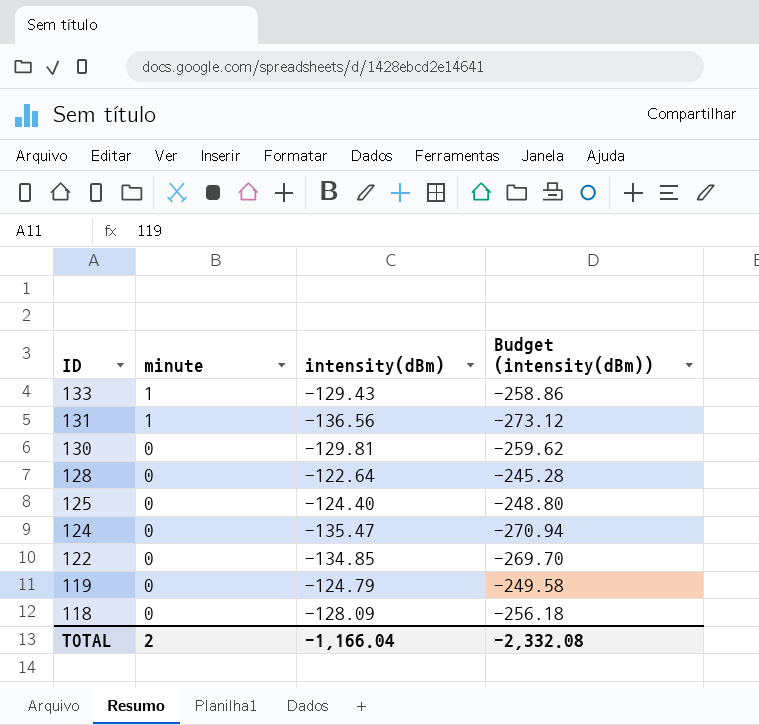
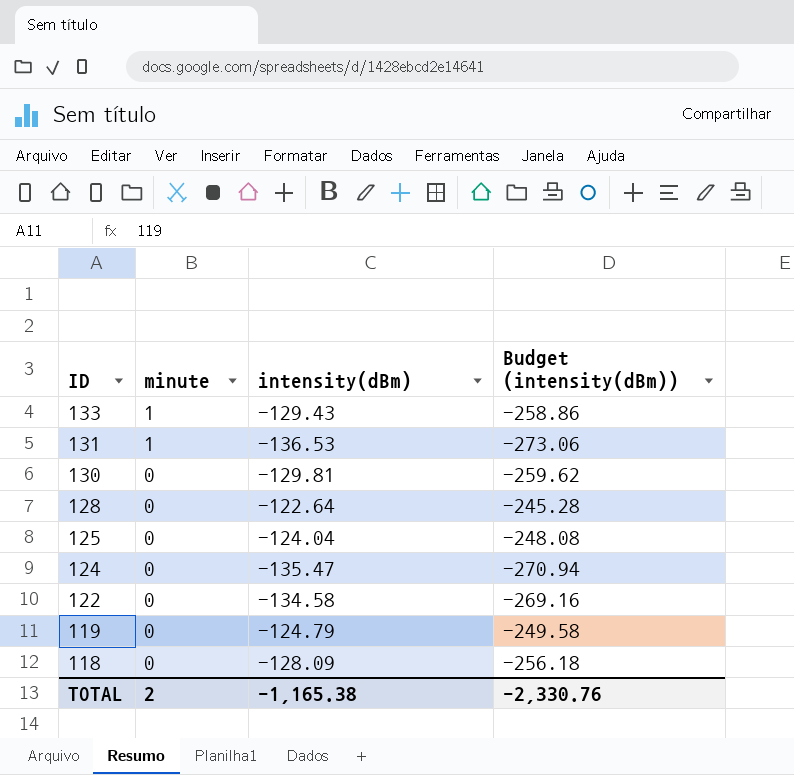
131 | intensity(dBm): -136.56 -> -136.53
131 | Budget (intensity(dBm)): -273.12 -> -273.06
125 | intensity(dBm): -124.40 -> -124.04
125 | Budget (intensity(dBm)): -248.80 -> -248.08
122 | intensity(dBm): -134.85 -> -134.58
122 | Budget (intensity(dBm)): -269.70 -> -269.16
TOTAL | intensity(dBm): -1,166.04 -> -1,165.38
TOTAL | Budget (intensity(dBm)): -2,332.08 -> -2,330.76

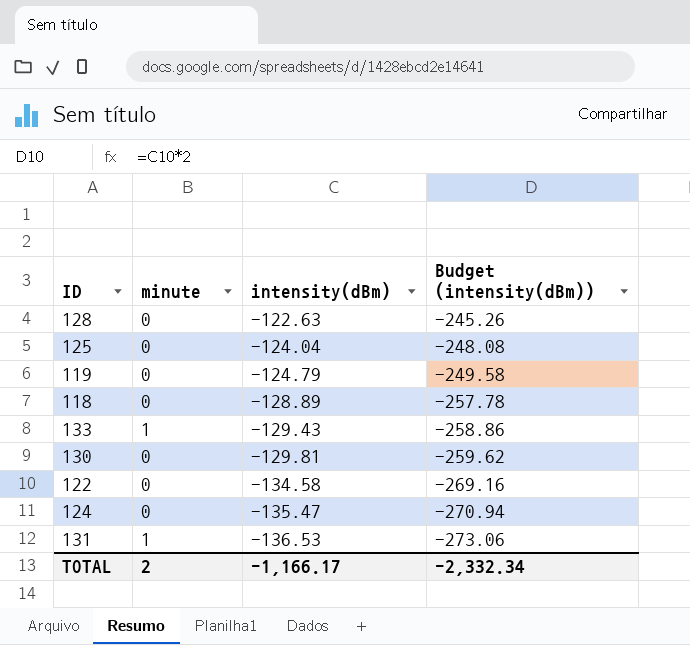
row order: ID descending -> intensity(dBm) descending
128 | intensity(dBm): -122.64 -> -122.63
128 | Budget (intensity(dBm)): -245.28 -> -245.26
118 | intensity(dBm): -128.09 -> -128.89
118 | Budget (intensity(dBm)): -256.18 -> -257.78
TOTAL | intensity(dBm): -1,165.38 -> -1,166.17
TOTAL | Budget (intensity(dBm)): -2,330.76 -> -2,332.34

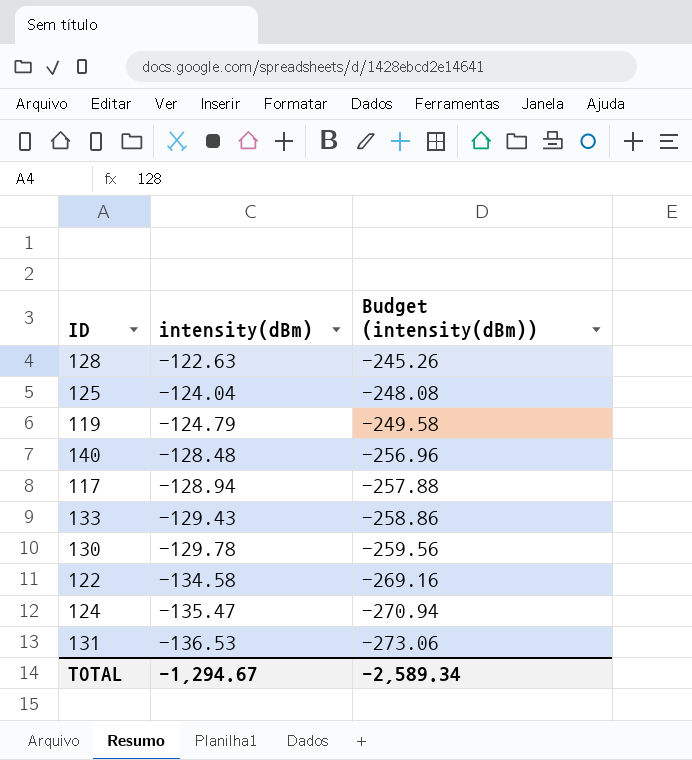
column minute | position: 2 -> none
row 118: 0 | -128.89 | -257.78 -> none
row 140: none -> -128.48 | -256.96
row 117: none -> -128.94 | -257.88
130 | intensity(dBm): -129.81 -> -129.78
130 | Budget (intensity(dBm)): -259.62 -> -259.56
TOTAL | intensity(dBm): -1,166.17 -> -1,294.67
TOTAL | Budget (intensity(dBm)): -2,332.34 -> -2,589.34

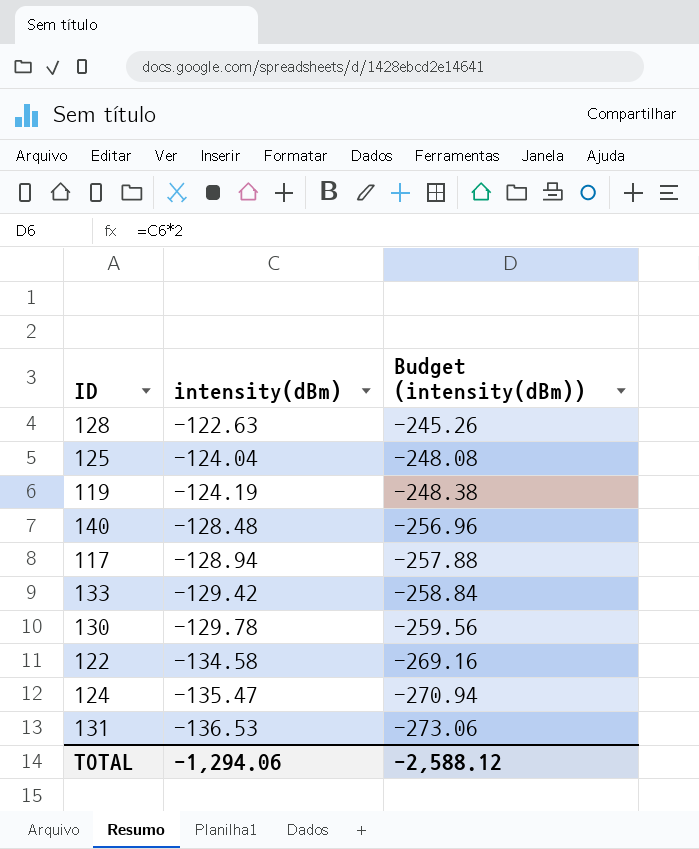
119 | intensity(dBm): -124.79 -> -124.19
119 | Budget (intensity(dBm)): -249.58 -> -248.38
133 | intensity(dBm): -129.43 -> -129.42
133 | Budget (intensity(dBm)): -258.86 -> -258.84
TOTAL | intensity(dBm): -1,294.67 -> -1,294.06
TOTAL | Budget (intensity(dBm)): -2,589.34 -> -2,588.12

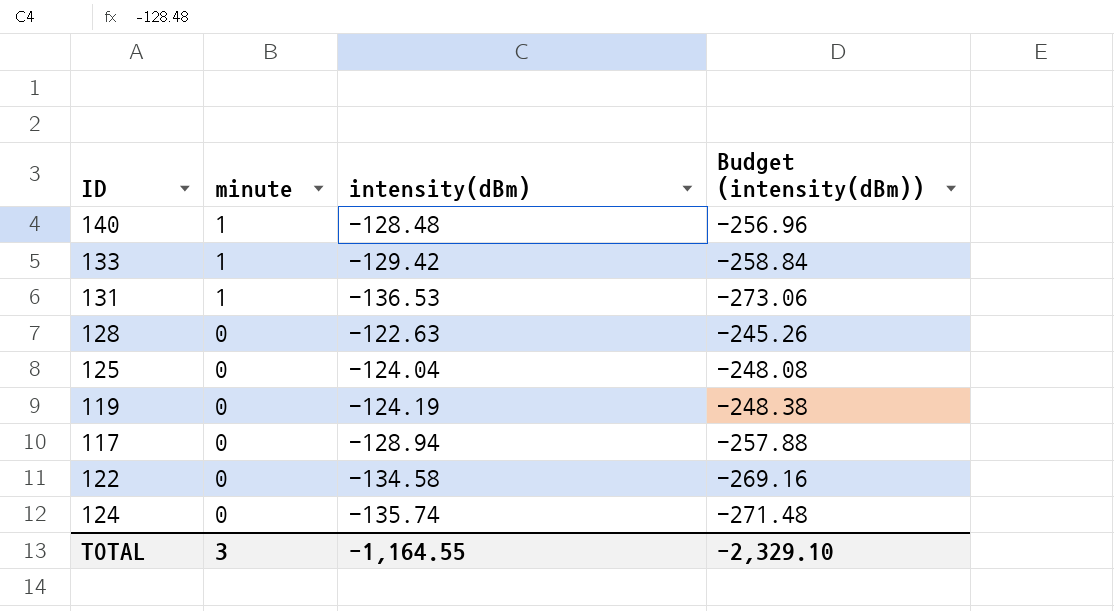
row order: intensity(dBm) descending -> minute descending
column minute | position: none -> 2
row 130: -129.78 | -259.56 -> none
124 | intensity(dBm): -135.47 -> -135.74
124 | Budget (intensity(dBm)): -270.94 -> -271.48
TOTAL | intensity(dBm): -1,294.06 -> -1,164.55
TOTAL | Budget (intensity(dBm)): -2,588.12 -> -2,329.10

